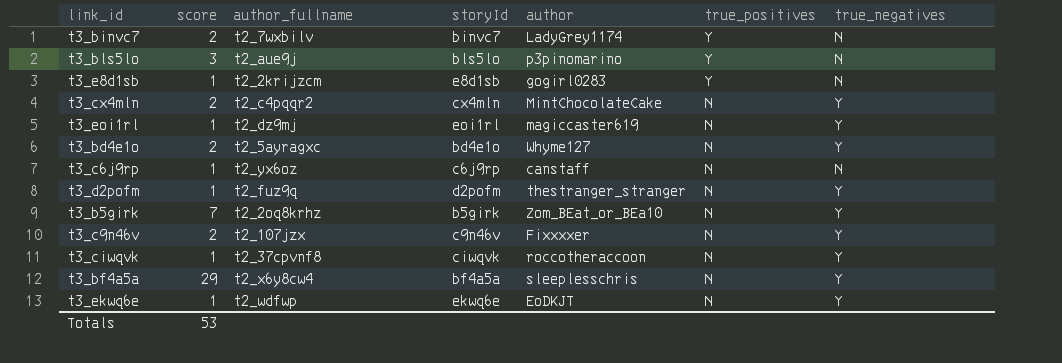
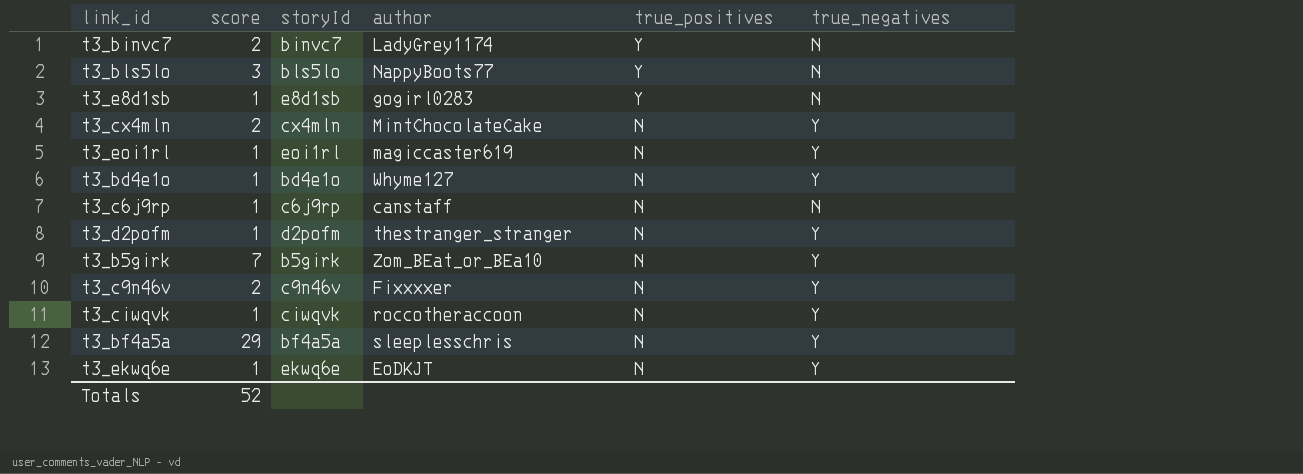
column author_fullname | position: 3 -> none
t3_bls5lo | author: p3pinomarino -> NappyBoots77
t3_bd4e1o | score: 2 -> 1
Totals | score: 53 -> 52

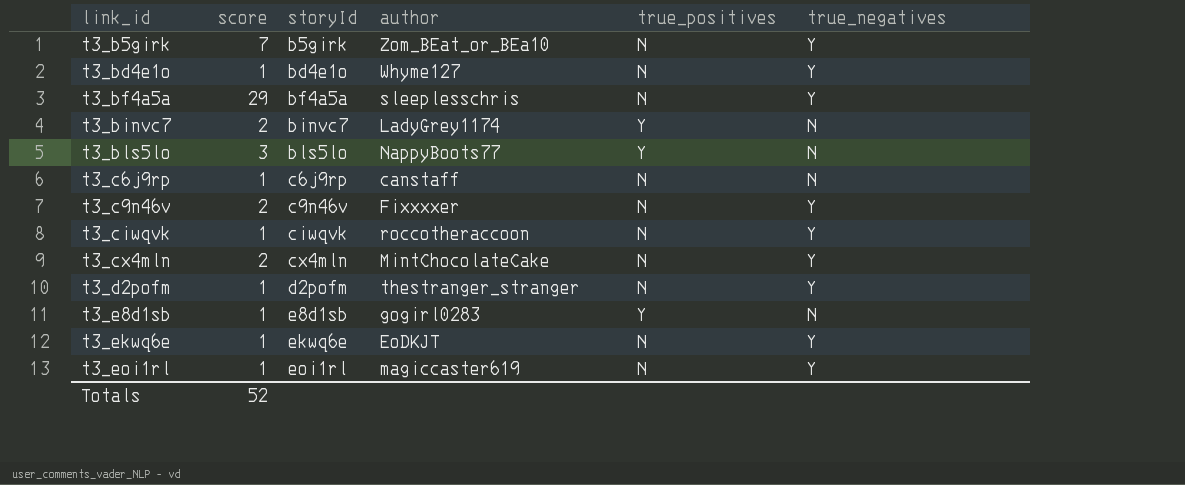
row order: true_positives descending -> link_id ascending

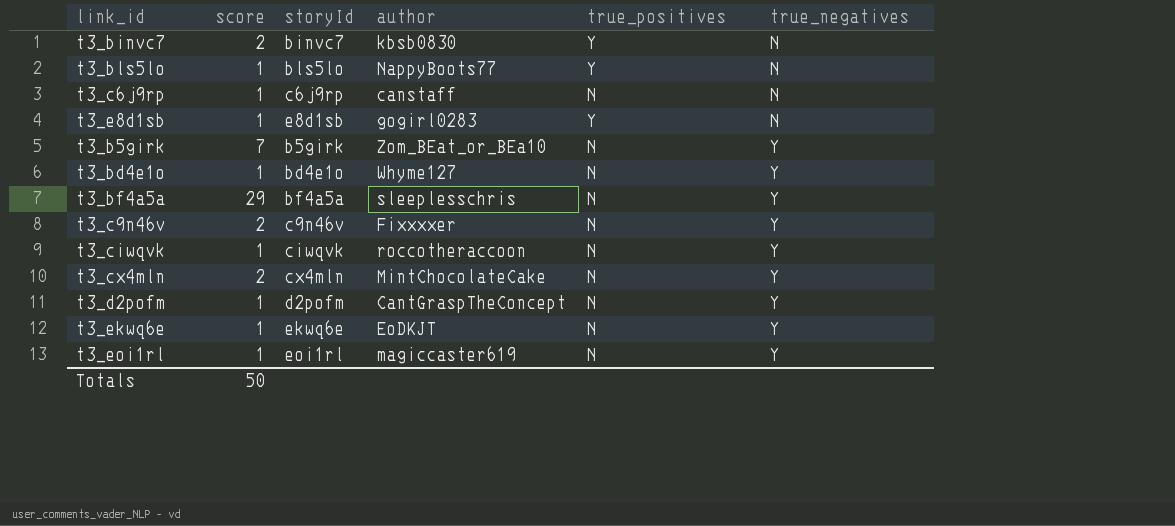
row order: link_id ascending -> true_negatives ascending
t3_binvc7 | author: LadyGrey1174 -> kbsb0830
t3_bls5lo | score: 3 -> 1
t3_d2pofm | author: thestranger_stranger -> CantGraspTheConcept
Totals | score: 52 -> 50

